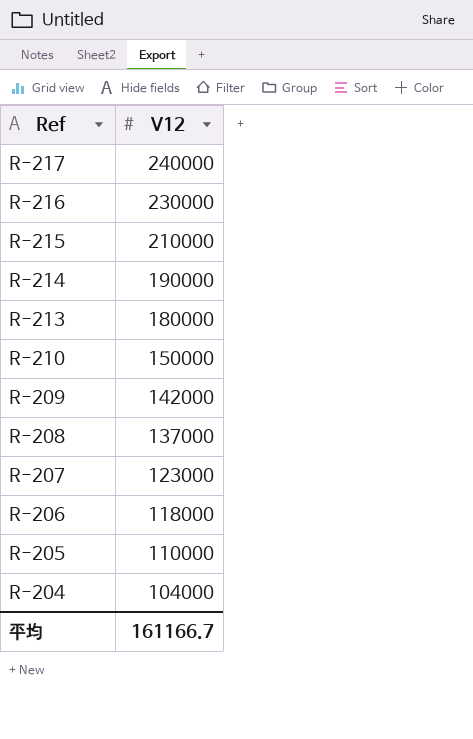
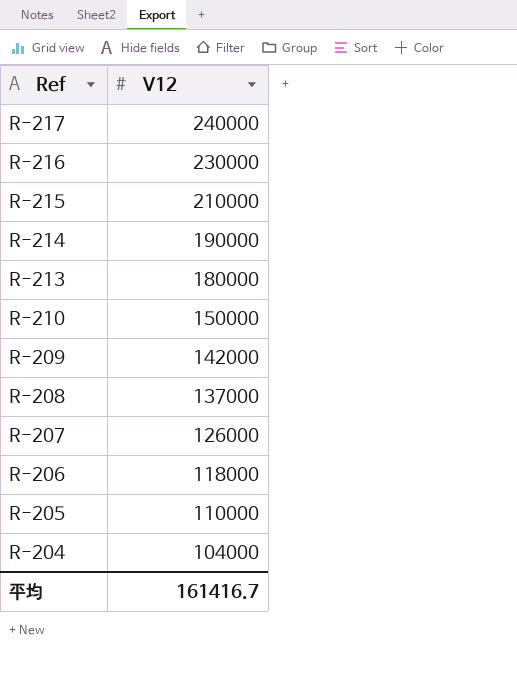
R-207 | V12: 123000 -> 126000
平均 | V12: 161166.7 -> 161416.7

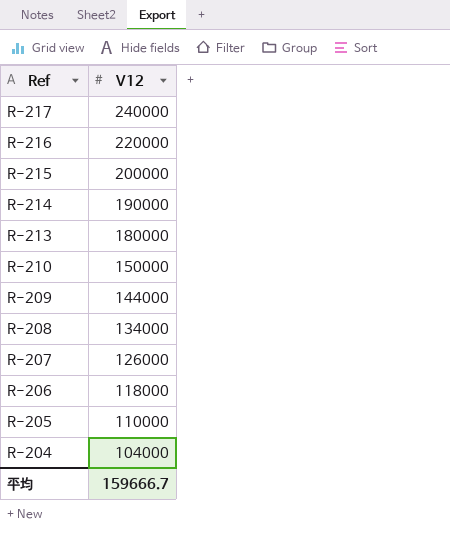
R-216 | V12: 230000 -> 220000
R-215 | V12: 210000 -> 200000
R-209 | V12: 142000 -> 144000
R-208 | V12: 137000 -> 134000
平均 | V12: 161416.7 -> 159666.7

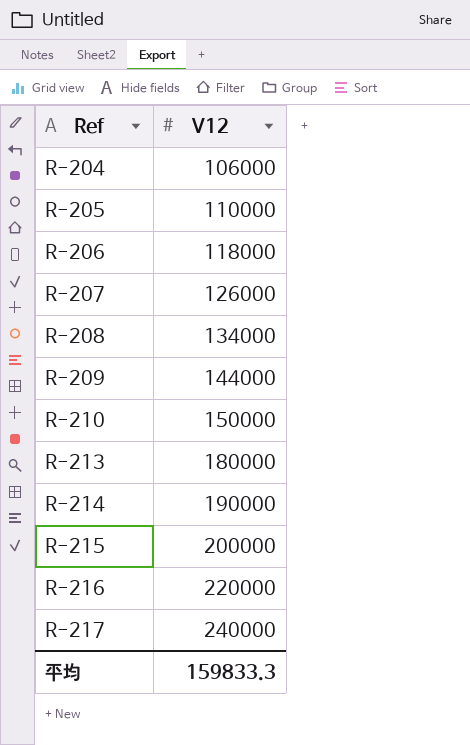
row order: Ref descending -> Ref ascending
R-204 | V12: 104000 -> 106000
平均 | V12: 159666.7 -> 159833.3

